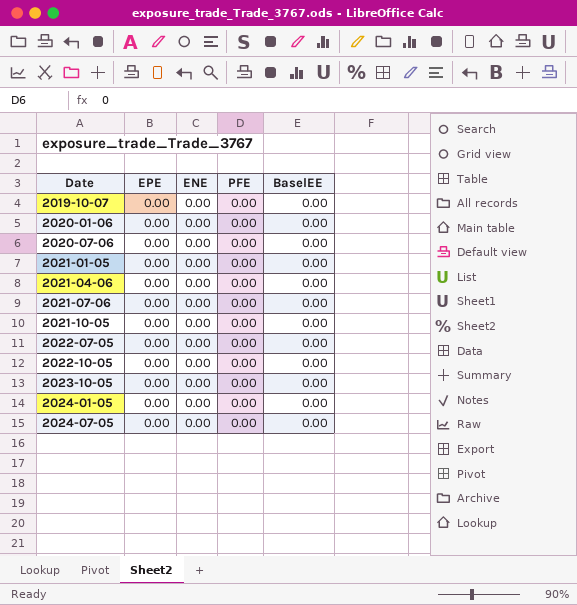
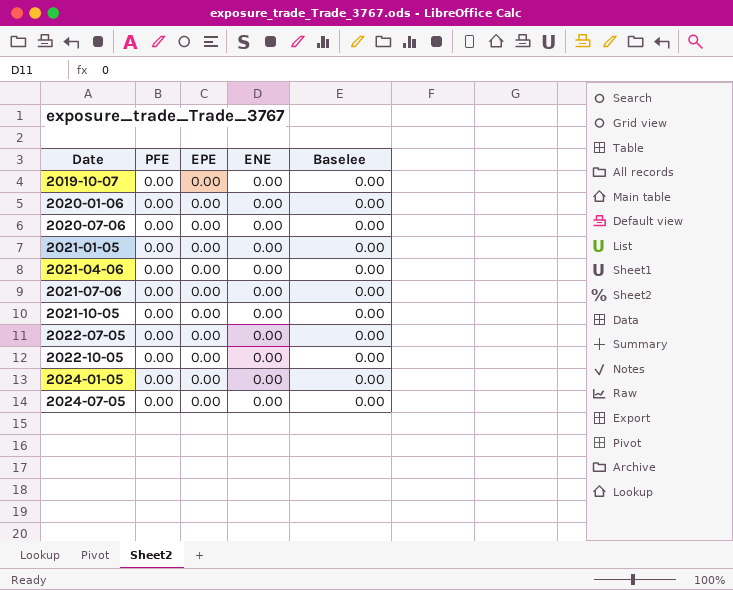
column PFE | position: 4 -> 2
column name: BaselEE -> Baselee
row 2023-10-05: 0.00 | 0.00 | 0.00 | 0.00 -> none

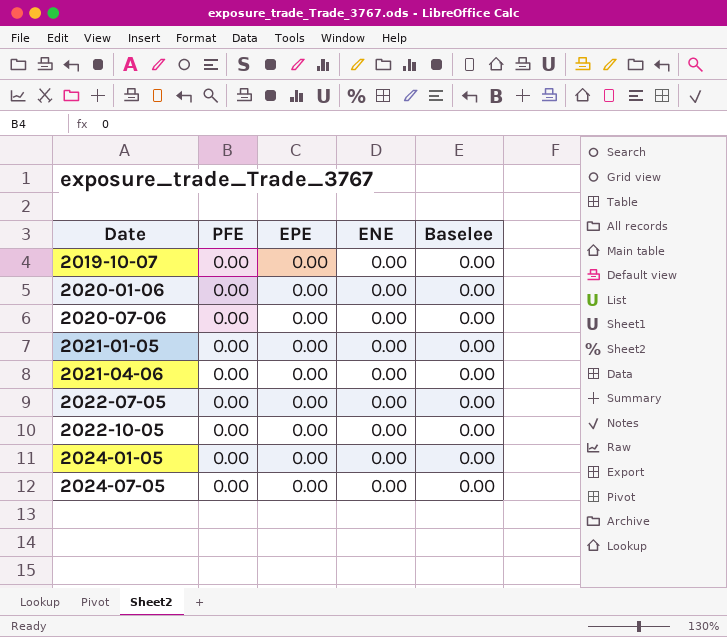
row 2021-07-06: 0.00 | 0.00 | 0.00 | 0.00 -> none
row 2021-10-05: 0.00 | 0.00 | 0.00 | 0.00 -> none

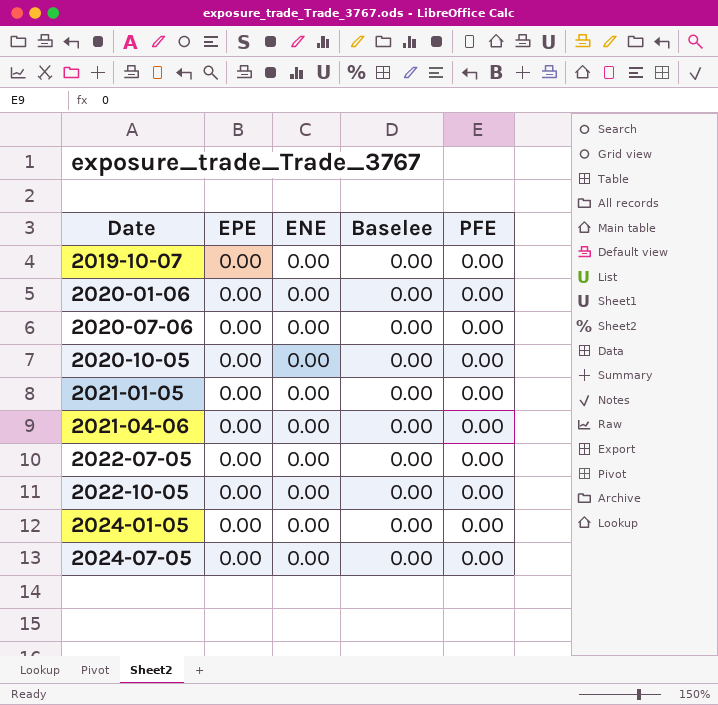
column PFE | position: 2 -> 5
row 2020-10-05: none -> 0.00 | 0.00 | 0.00 | 0.00

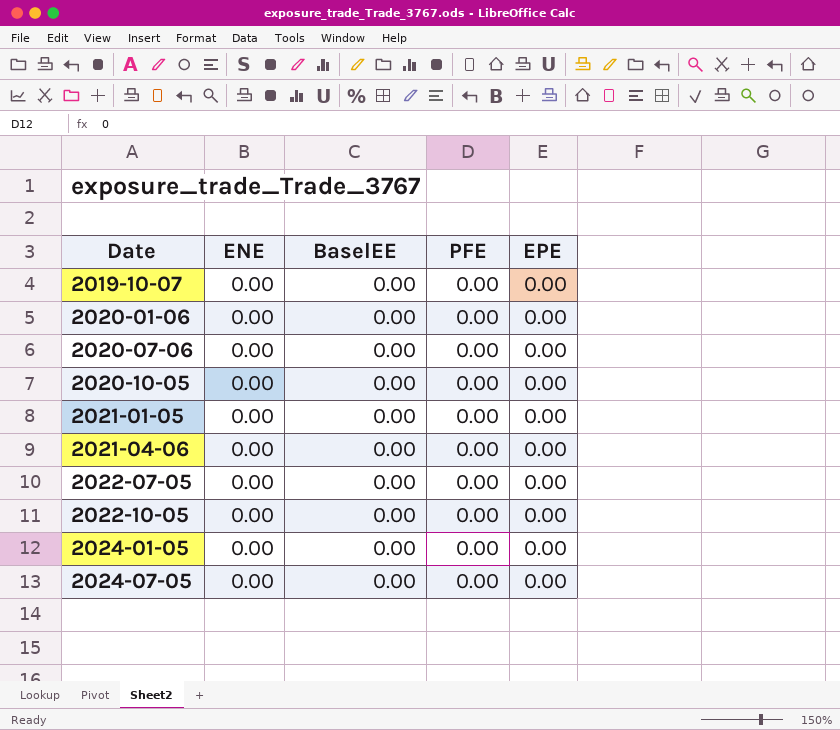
column name: Baselee -> BaselEE
column EPE | position: 2 -> 5

